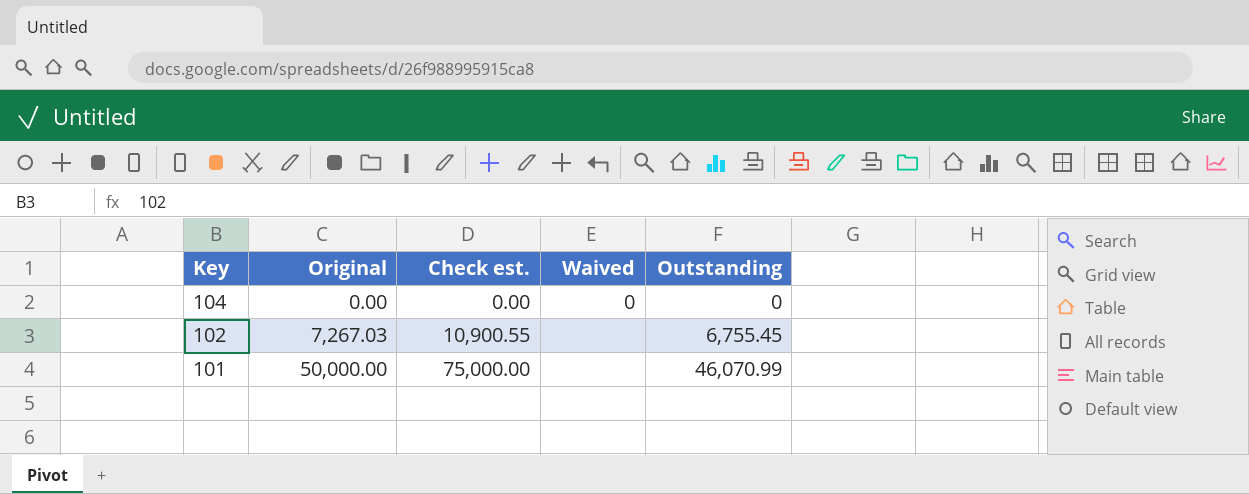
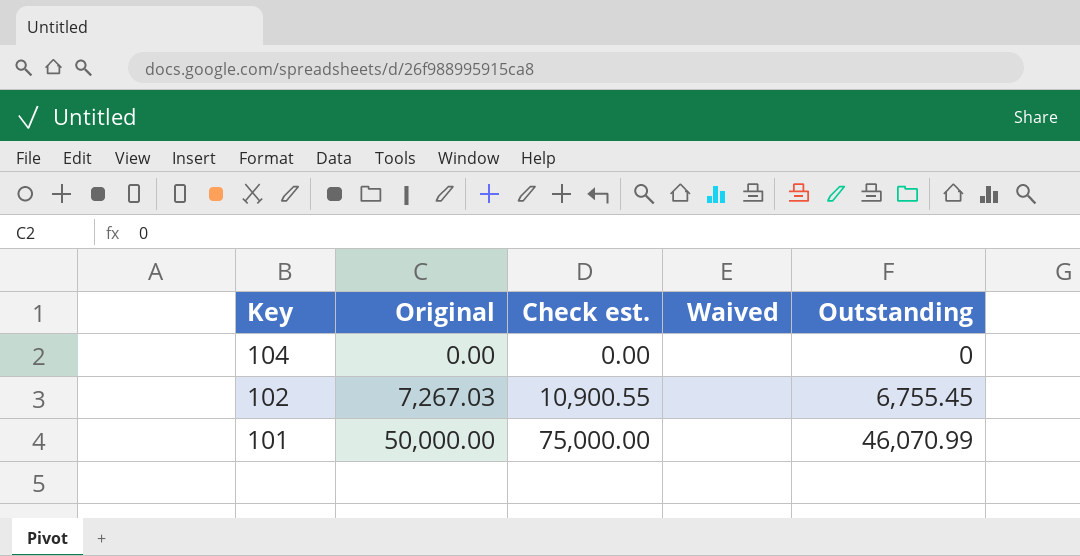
104 | Waived: 0 -> none

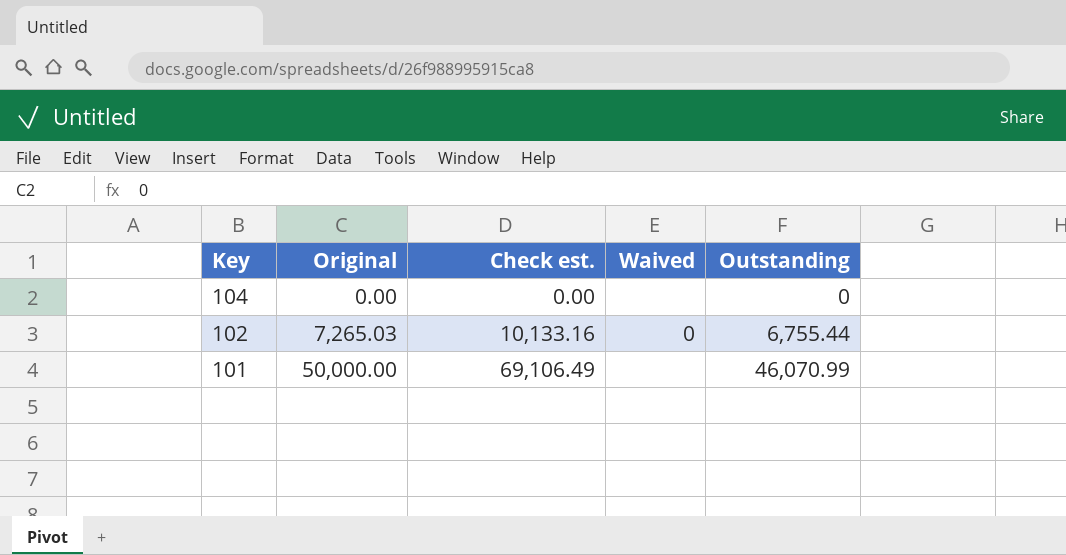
column Check est. | formula: [Original] * 1.5 -> [Outstanding] * 1.5
102 | Original: 7,267.03 -> 7,265.03
102 | Waived: none -> 0
102 | Outstanding: 6,755.45 -> 6,755.44

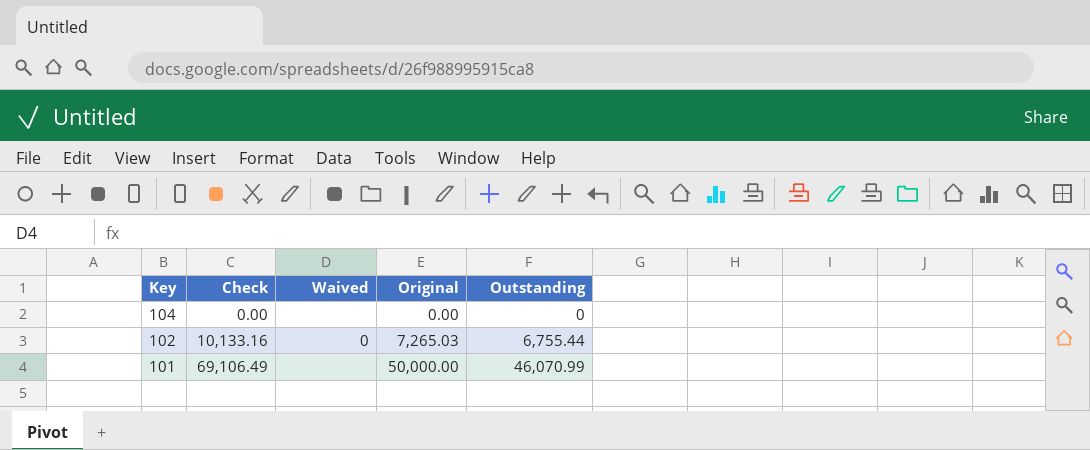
column name: Check est. -> Check
column Original | position: 2 -> 4

